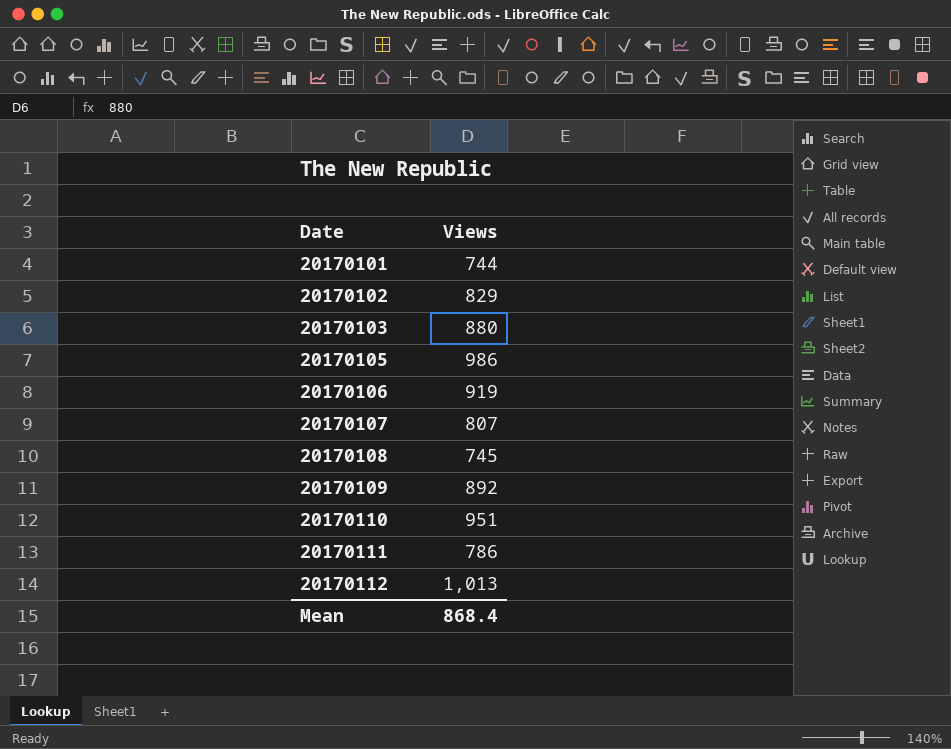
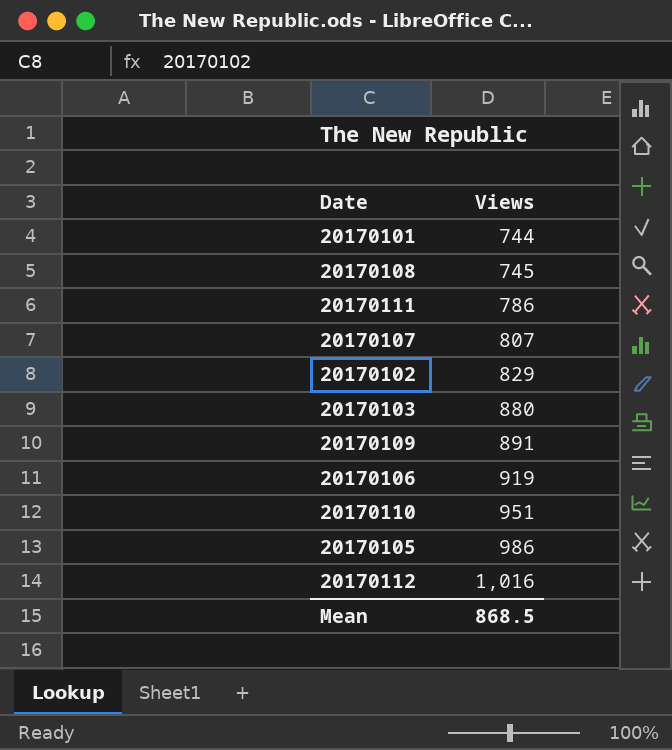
row order: Date ascending -> Views ascending
20170109 | Views: 892 -> 891
20170112 | Views: 1,013 -> 1,016
Mean | Views: 868.4 -> 868.5

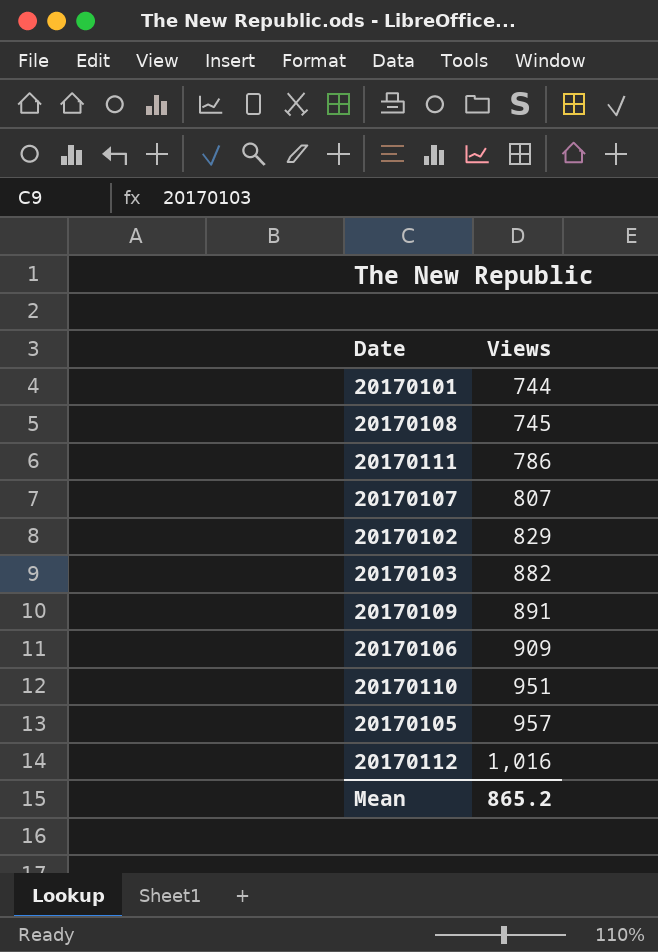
20170103 | Views: 880 -> 882
20170106 | Views: 919 -> 909
20170105 | Views: 986 -> 957
Mean | Views: 868.5 -> 865.2

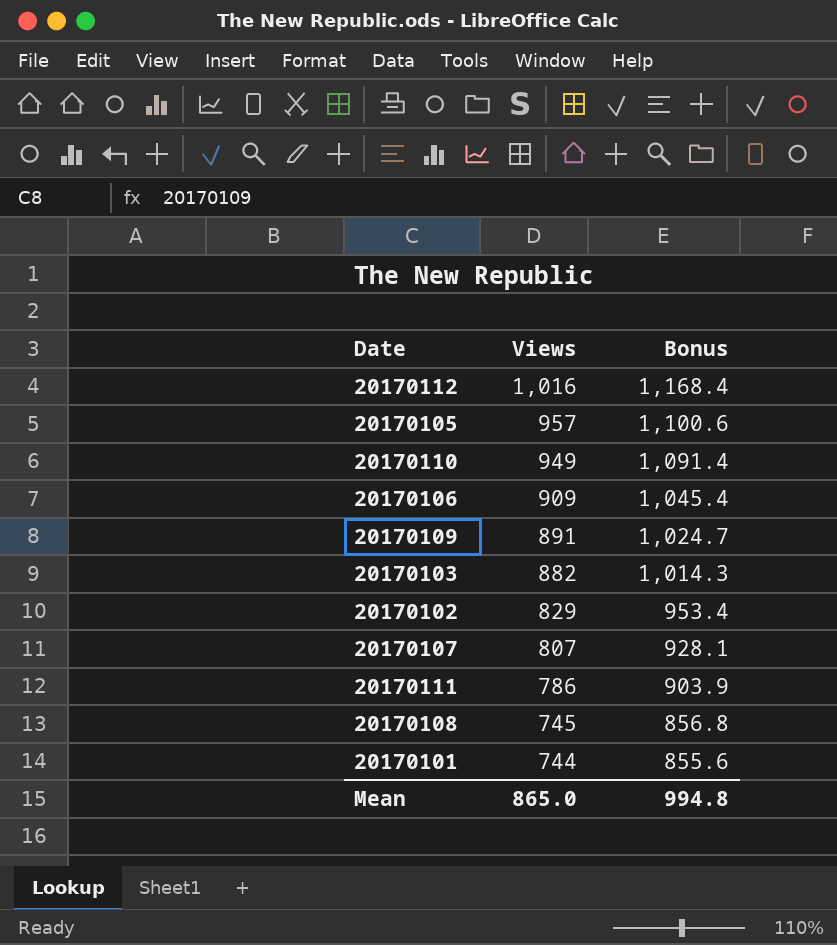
row order: Views ascending -> Views descending
column Bonus | formula: none -> [Views] * 1.15
20170110 | Views: 951 -> 949
Mean | Views: 865.2 -> 865.0

